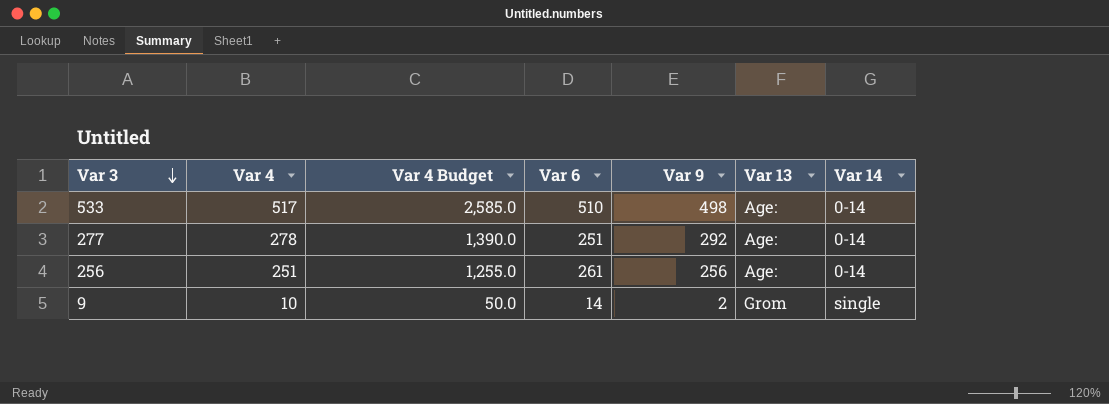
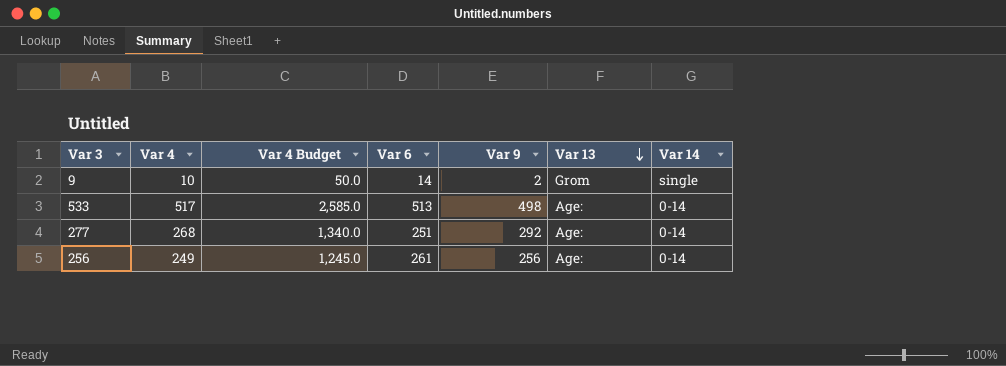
row order: Var 3 descending -> Var 13 descending
533 | Var 6: 510 -> 513
277 | Var 4: 278 -> 268
277 | Var 4 Budget: 1,390.0 -> 1,340.0
256 | Var 4: 251 -> 249
256 | Var 4 Budget: 1,255.0 -> 1,245.0

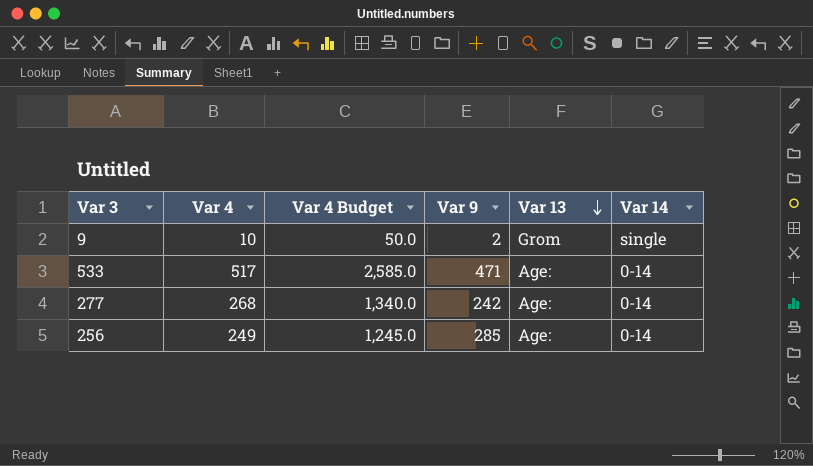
column Var 6 | position: 4 -> none
533 | Var 9: 498 -> 471
277 | Var 9: 292 -> 242
256 | Var 9: 256 -> 285

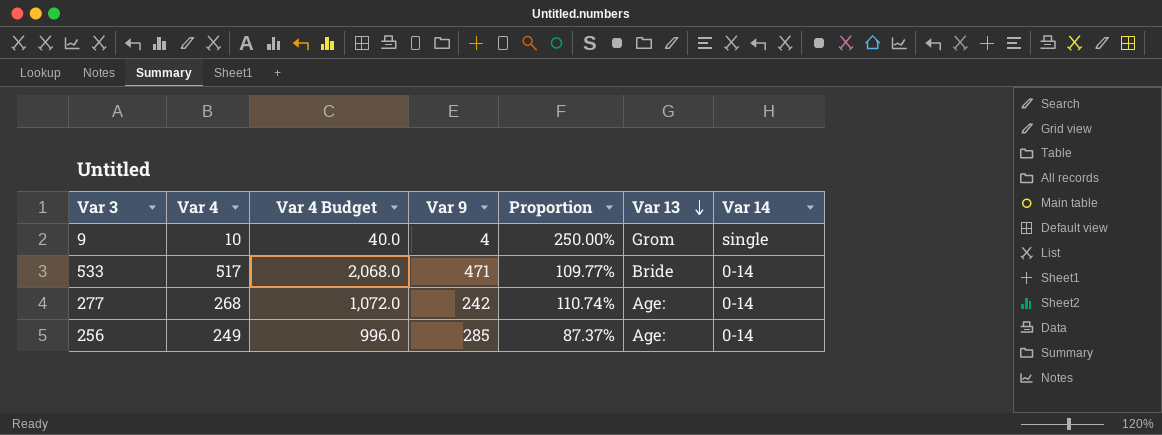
column Var 4 Budget | formula: [Var 4] * 5 -> [Var 4] * 4
column Proportion | formula: none -> [Var 4] / [Var 9]
9 | Var 9: 2 -> 4
533 | Var 13: Age: -> Bride

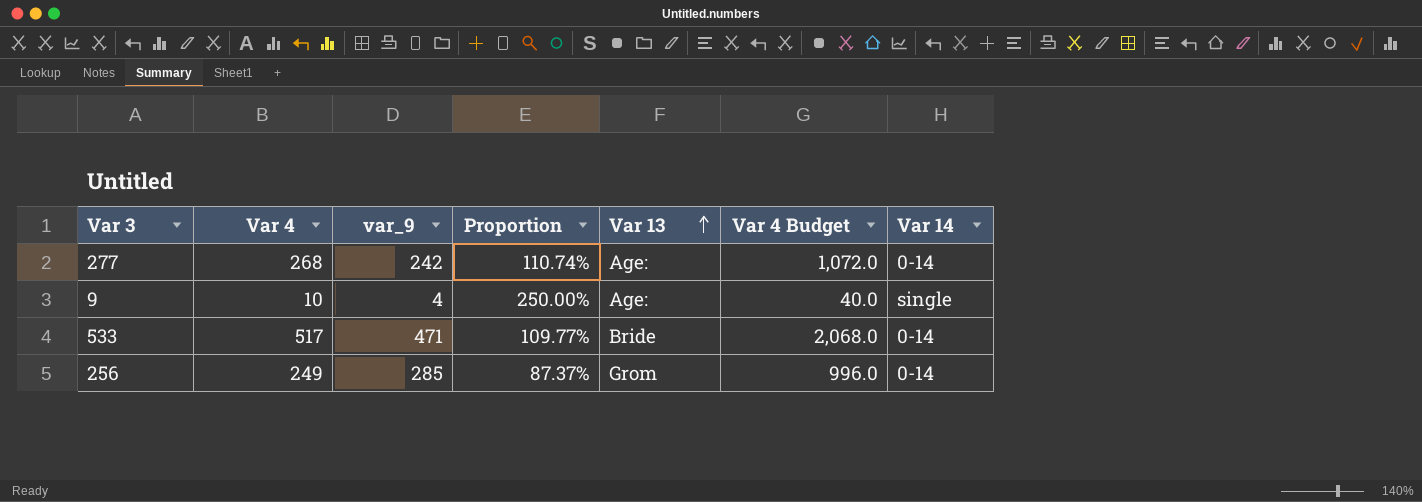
row order: Var 13 descending -> Var 13 ascending
column name: Var 9 -> var_9
column Var 4 Budget | position: 3 -> 6
9 | Var 13: Grom -> Age:
256 | Var 13: Age: -> Grom

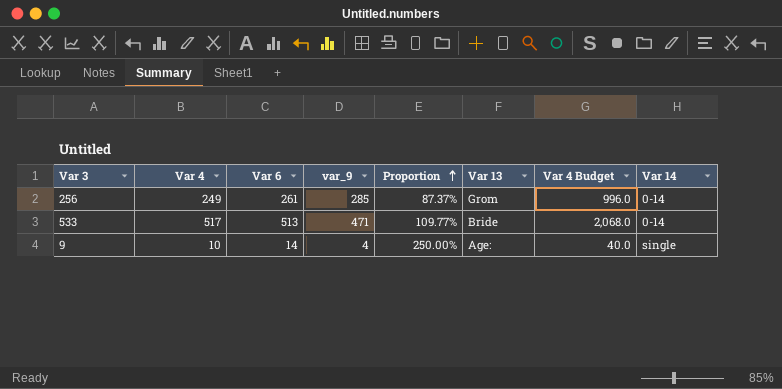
row order: Var 13 ascending -> Proportion ascending
column Var 6 | position: none -> 3
row 277: 268 | 242 | 110.74% | Age: | 1,072.0 | 0-14 -> none

